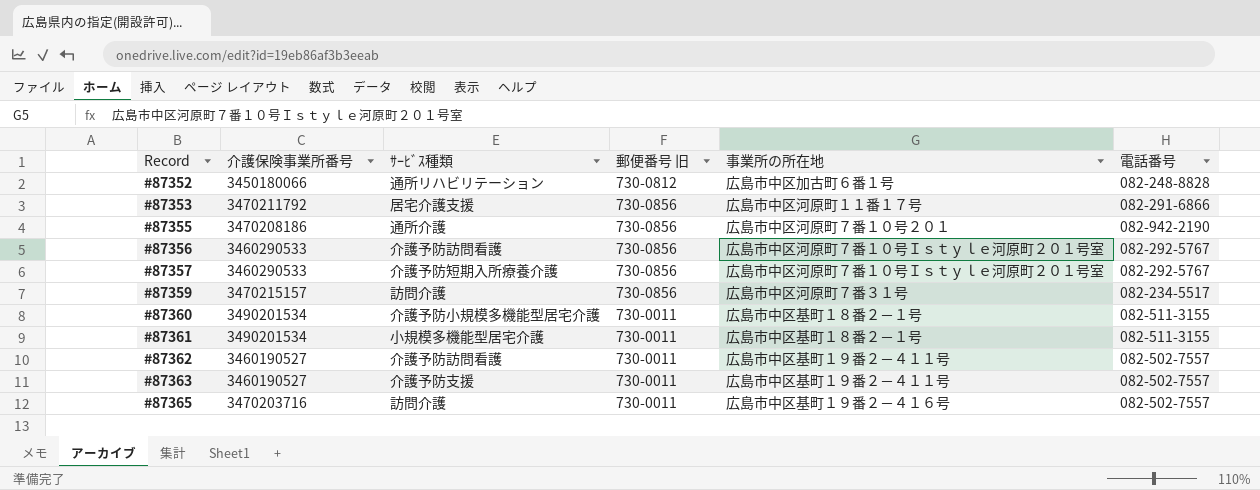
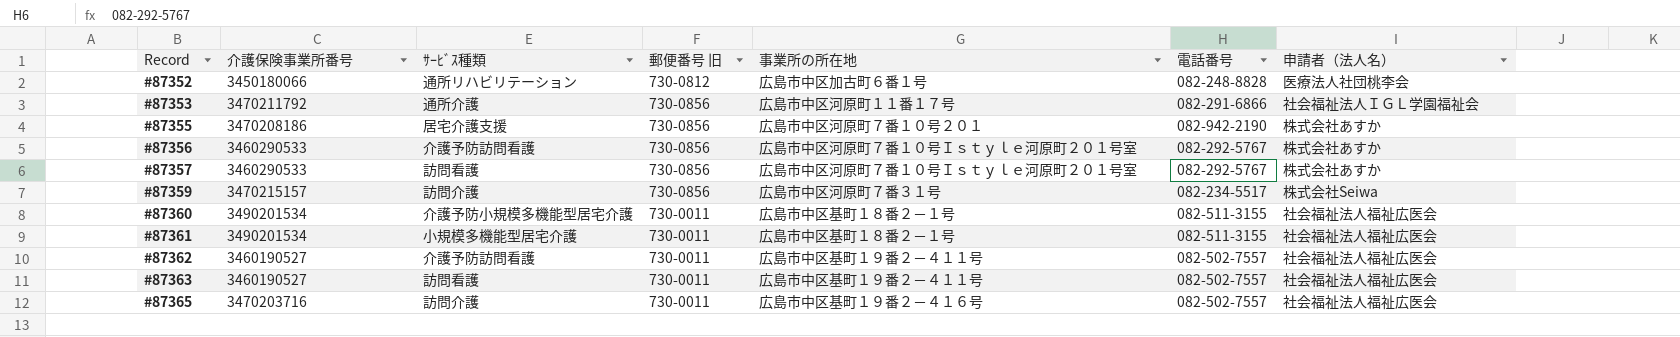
column 申請者（法人名） | position: none -> 7
#87353 | ｻｰﾋﾞｽ種類: 居宅介護支援 -> 通所介護
#87355 | ｻｰﾋﾞｽ種類: 通所介護 -> 居宅介護支援
#87357 | ｻｰﾋﾞｽ種類: 介護予防短期入所療養介護 -> 訪問看護
#87363 | ｻｰﾋﾞｽ種類: 介護予防支援 -> 訪問看護

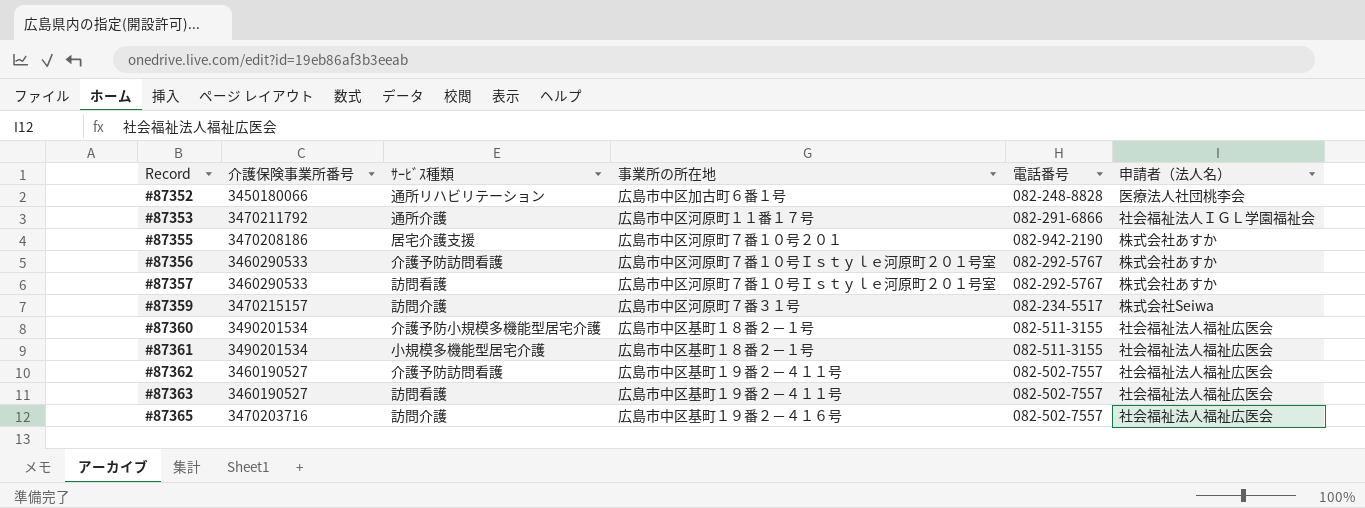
column 郵便番号 旧 | position: 4 -> none

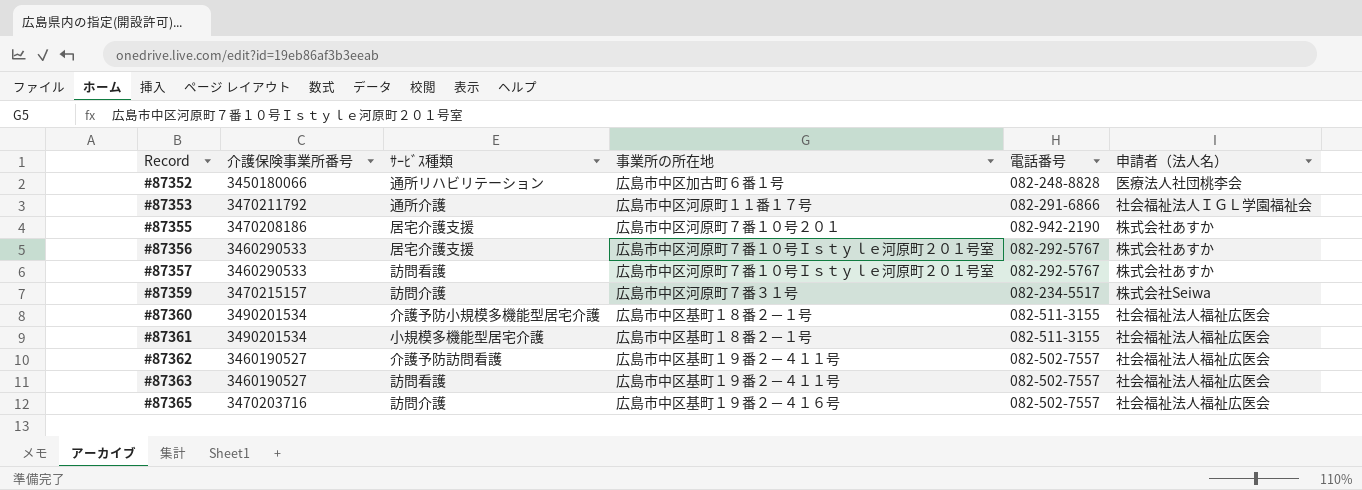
#87356 | ｻｰﾋﾞｽ種類: 介護予防訪問看護 -> 居宅介護支援

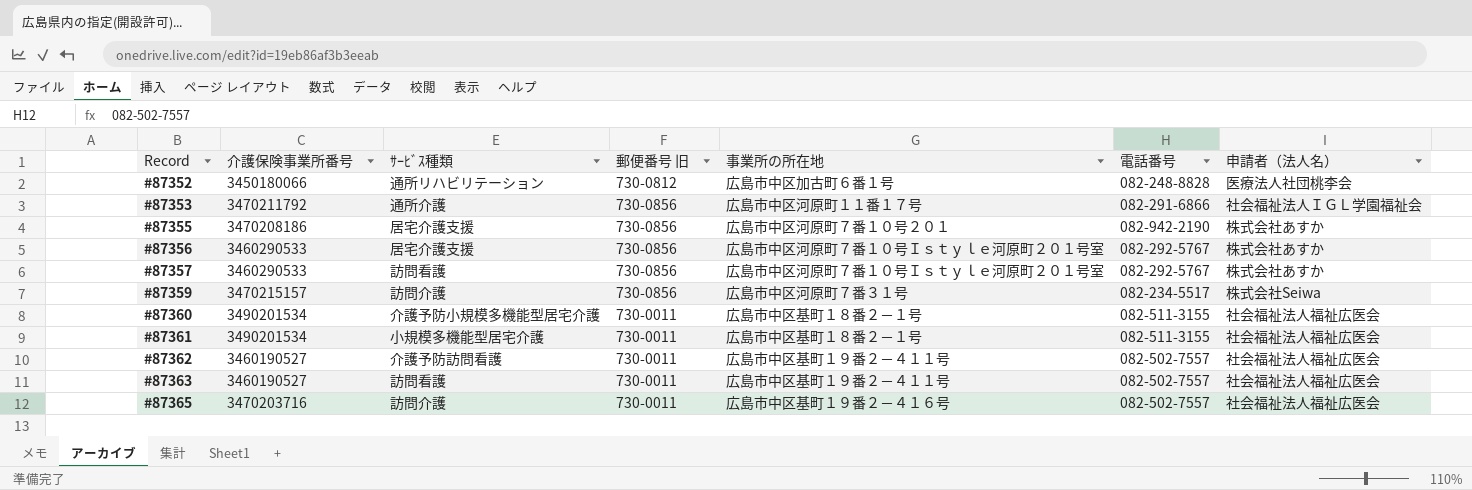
column 郵便番号 旧 | position: none -> 4

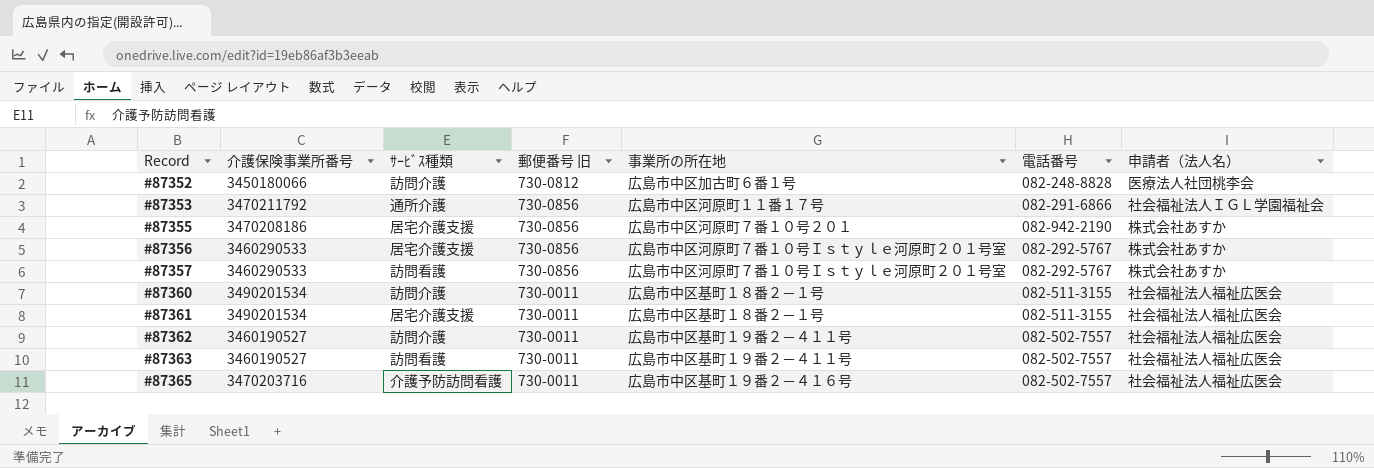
row #87359: 3470215157 | 訪問介護 | 730-0856 | 広島市中区河原町７番３１号 | 082-234-5517 | 株式会社Seiwa -> none
#87352 | ｻｰﾋﾞｽ種類: 通所リハビリテーション -> 訪問介護
#87360 | ｻｰﾋﾞｽ種類: 介護予防小規模多機能型居宅介護 -> 訪問介護
#87361 | ｻｰﾋﾞｽ種類: 小規模多機能型居宅介護 -> 居宅介護支援
#87362 | ｻｰﾋﾞｽ種類: 介護予防訪問看護 -> 訪問介護
#87365 | ｻｰﾋﾞｽ種類: 訪問介護 -> 介護予防訪問看護

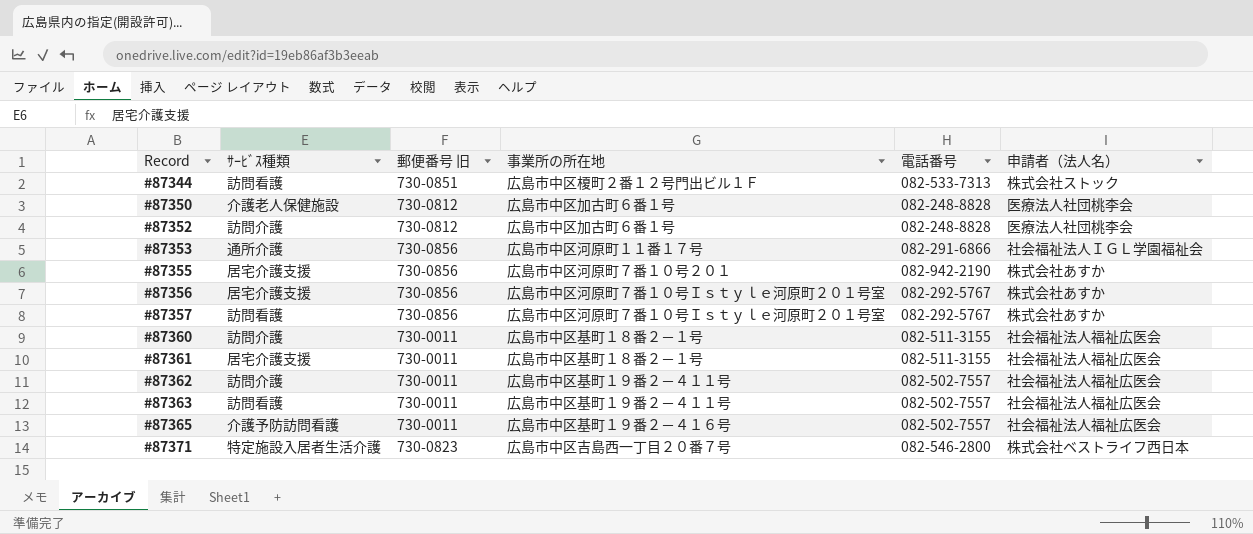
column 介護保険事業所番号 | position: 2 -> none
row #87344: none -> 訪問看護 | 730-0851 | 広島市中区榎町２番１２号門出ビル１Ｆ | 082-533-7313 | 株式会社ストック
row #87350: none -> 介護老人保健施設 | 730-0812 | 広島市中区加古町６番１号 | 082-248-8828 | 医療法人社団桃李会
row #87371: none -> 特定施設入居者生活介護 | 730-0823 | 広島市中区吉島西一丁目２０番７号 | 082-546-2800 | 株式会社ベストライフ西日本

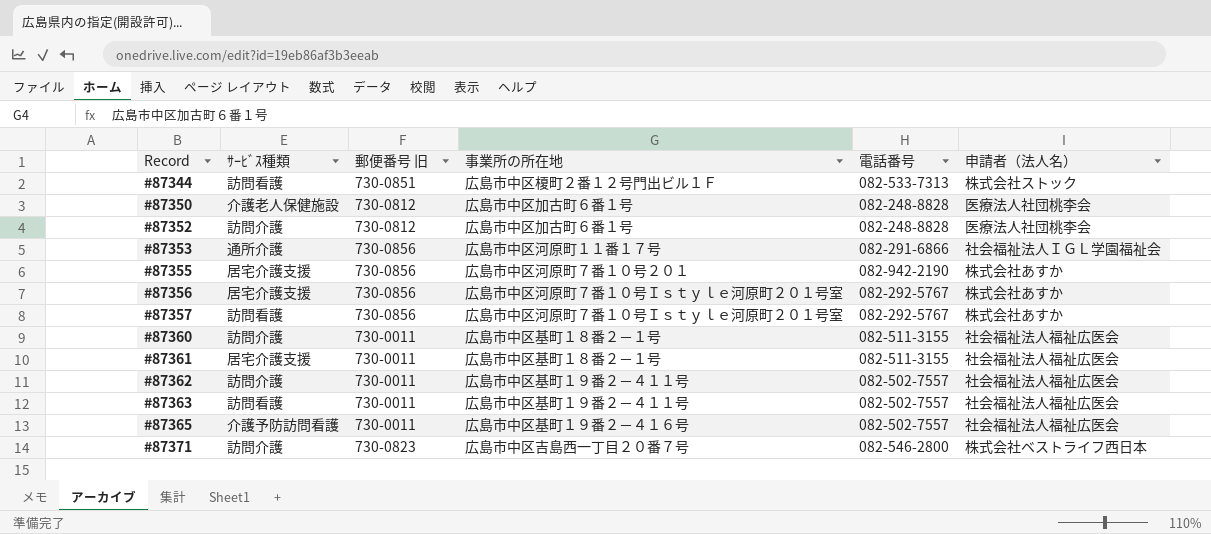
#87371 | ｻｰﾋﾞｽ種類: 特定施設入居者生活介護 -> 訪問介護

